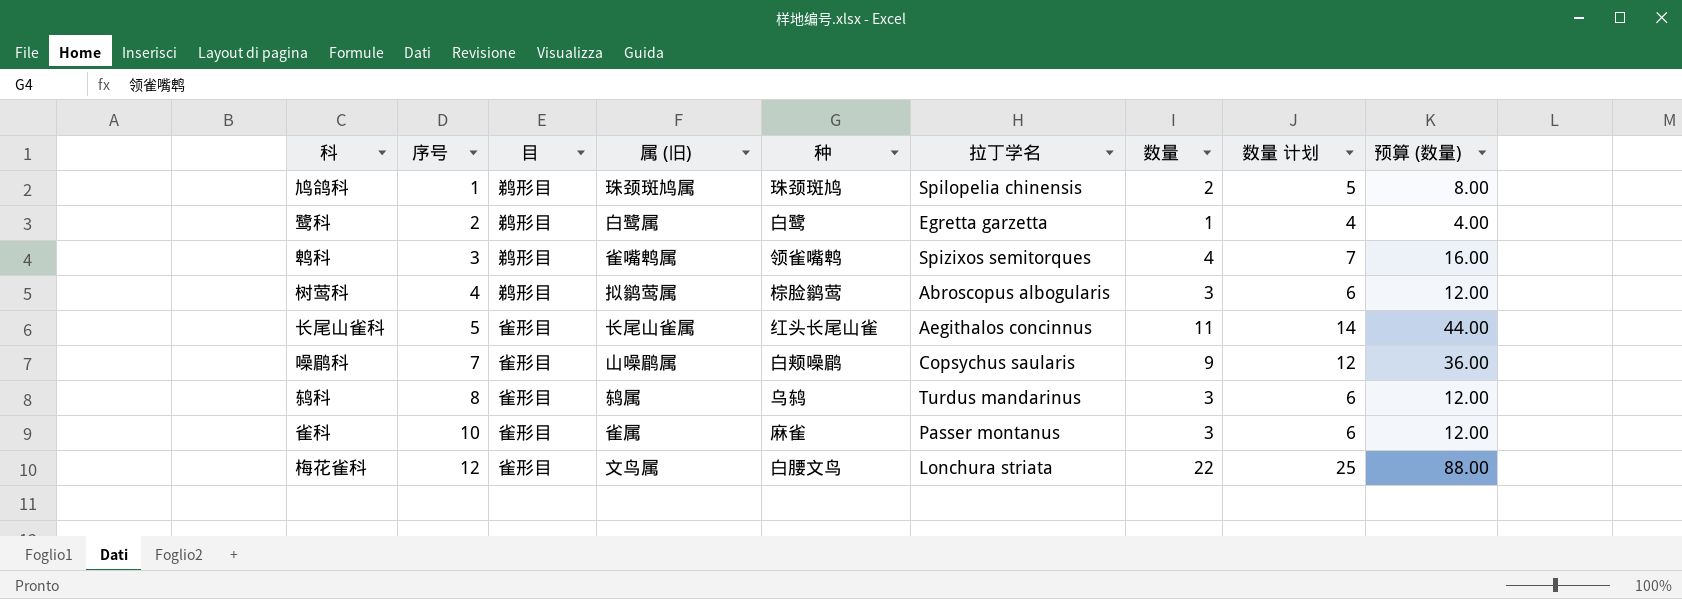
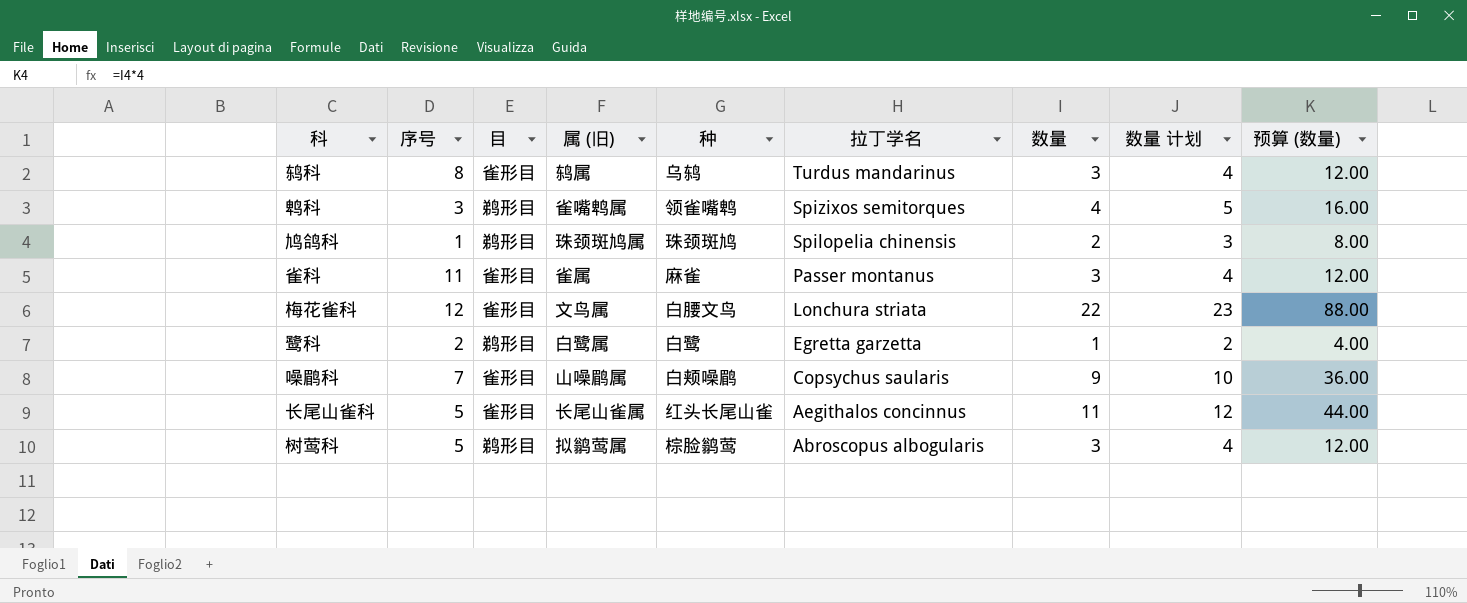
row order: 序号 ascending -> 拉丁学名 descending
column 数量 计划 | formula: [数量] + 3 -> [数量] + 1
雀科 | 序号: 10 -> 11
树莺科 | 序号: 4 -> 5

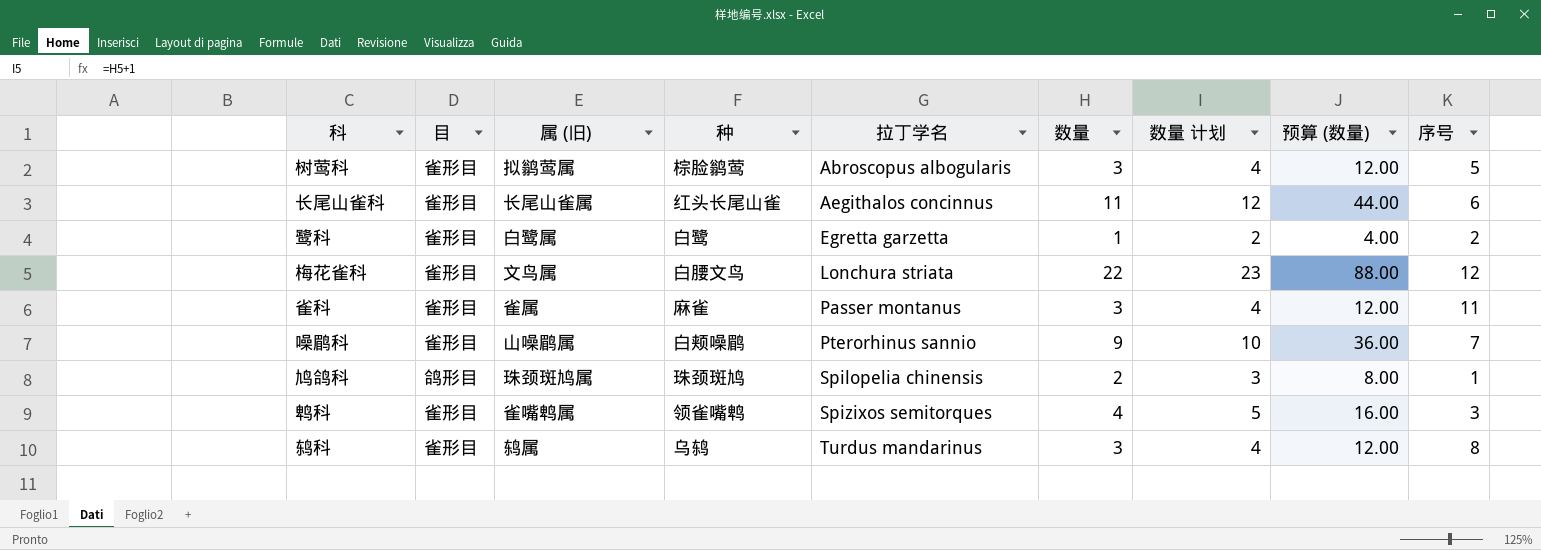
row order: 拉丁学名 descending -> 拉丁学名 ascending
column 序号 | position: 2 -> 9
树莺科 | 目: 鹈形目 -> 雀形目
长尾山雀科 | 序号: 5 -> 6
鹭科 | 目: 鹈形目 -> 雀形目
噪鹛科 | 拉丁学名: Copsychus saularis -> Pterorhinus sannio
鸠鸽科 | 目: 鹈形目 -> 鸽形目
鹎科 | 目: 鹈形目 -> 雀形目

